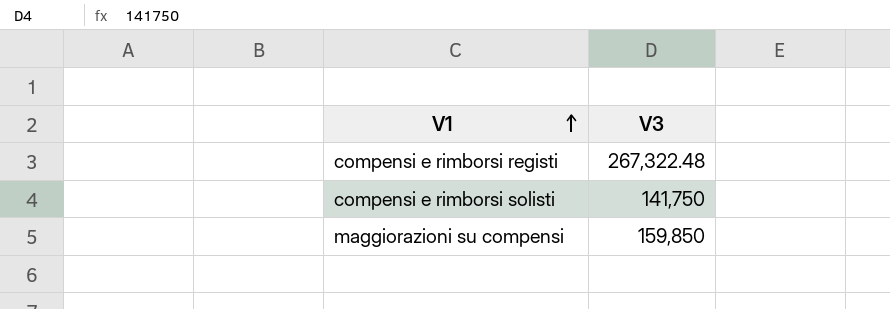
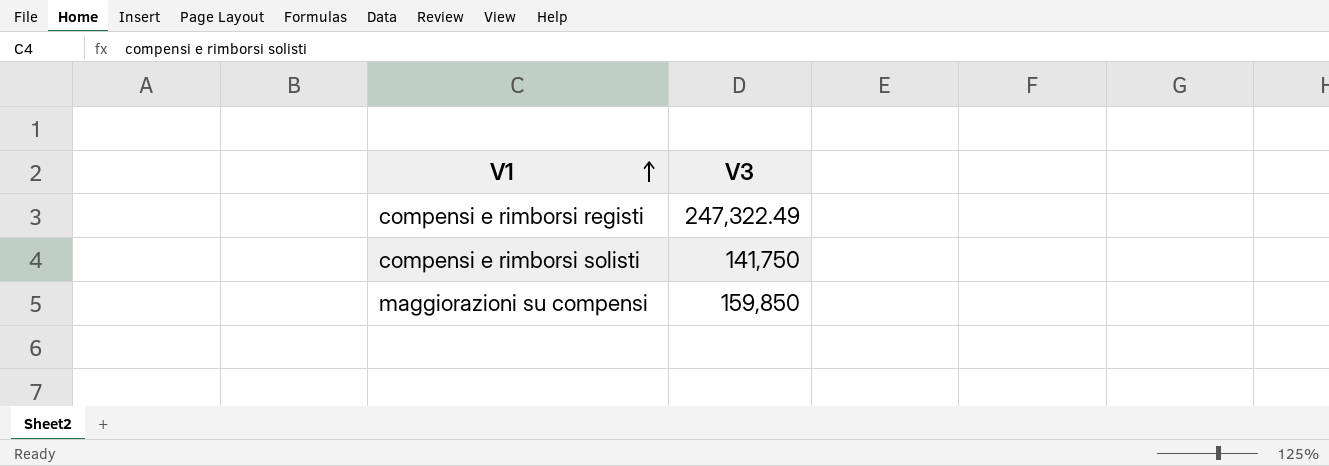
compensi e rimborsi registi | V3: 267,322.48 -> 247,322.49

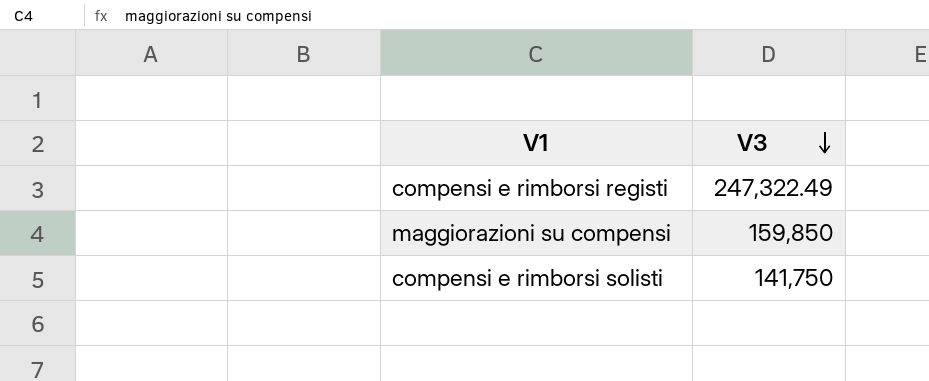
row order: V1 ascending -> V3 descending

